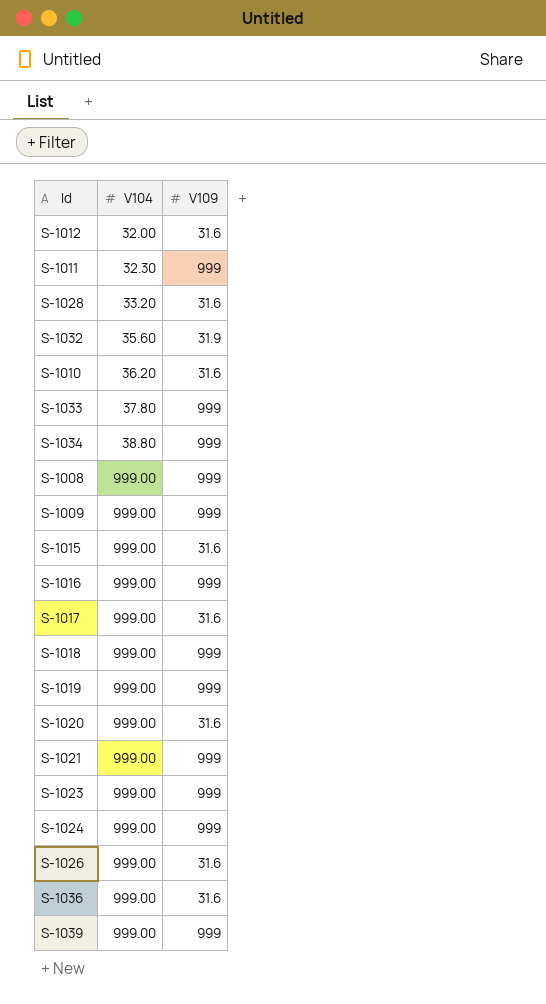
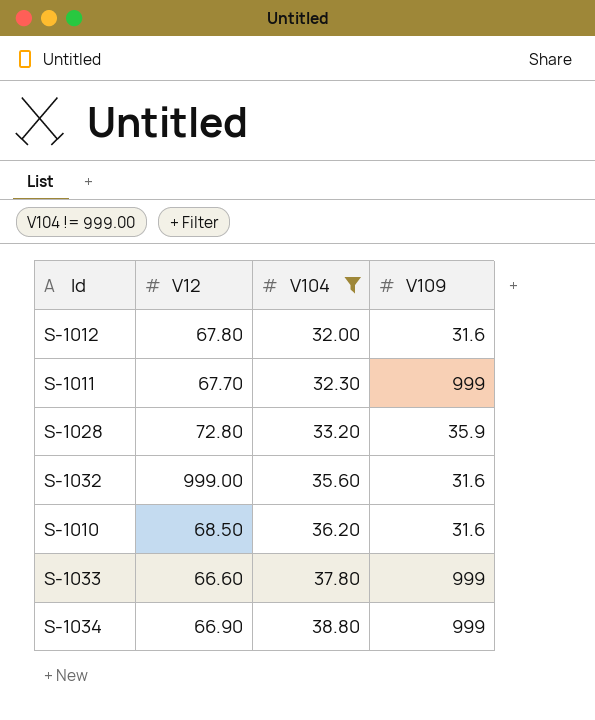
filter: none -> V104 != 999.00
column V12 | position: none -> 2
S-1028 | V109: 31.6 -> 35.9
S-1032 | V109: 31.9 -> 31.6

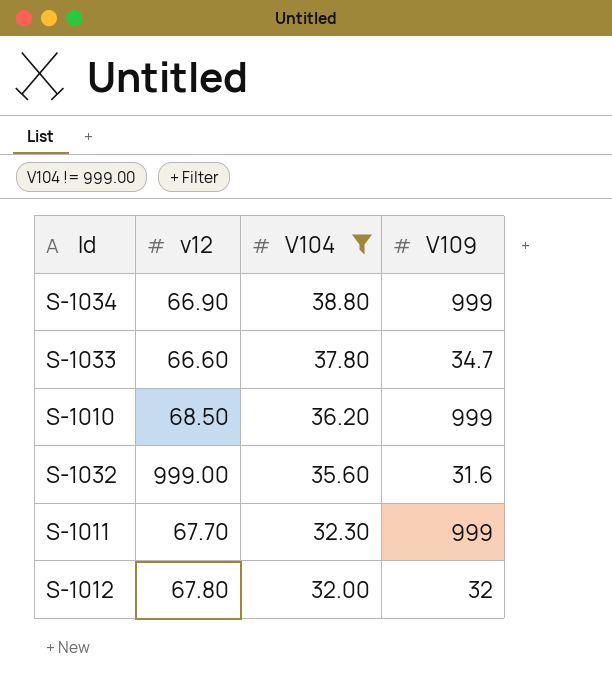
row order: V104 ascending -> V104 descending
column name: V12 -> v12
row S-1028: 72.80 | 33.20 | 35.9 -> none
S-1033 | V109: 999 -> 34.7
S-1010 | V109: 31.6 -> 999
S-1012 | V109: 31.6 -> 32

